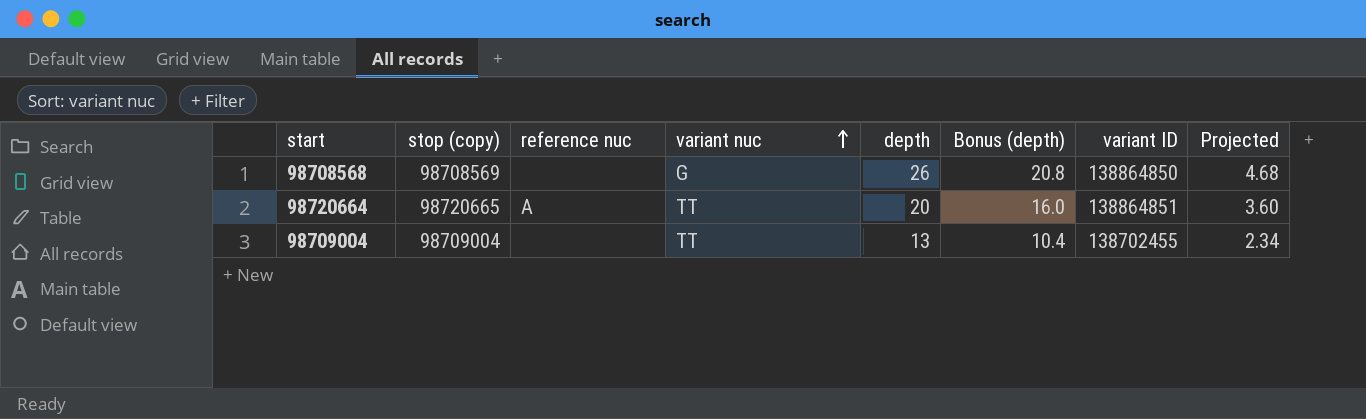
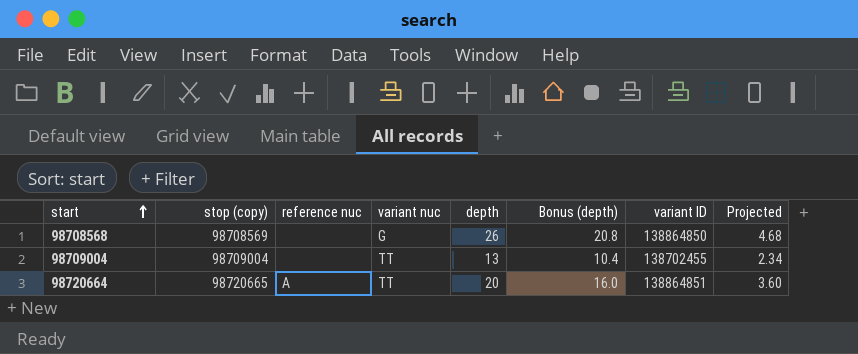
row order: variant nuc ascending -> start ascending

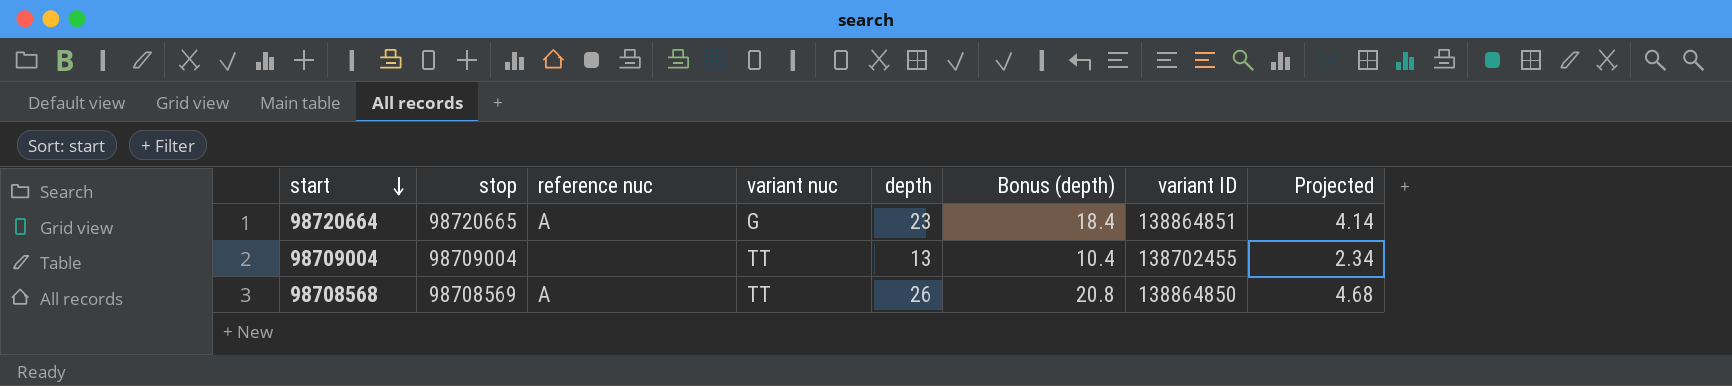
row order: start ascending -> start descending
column name: stop (copy) -> stop
98720664 | variant nuc: TT -> G
98720664 | depth: 20 -> 23
98720664 | Bonus (depth): 16.0 -> 18.4
98720664 | Projected: 3.60 -> 4.14
98708568 | reference nuc: none -> A
98708568 | variant nuc: G -> TT

